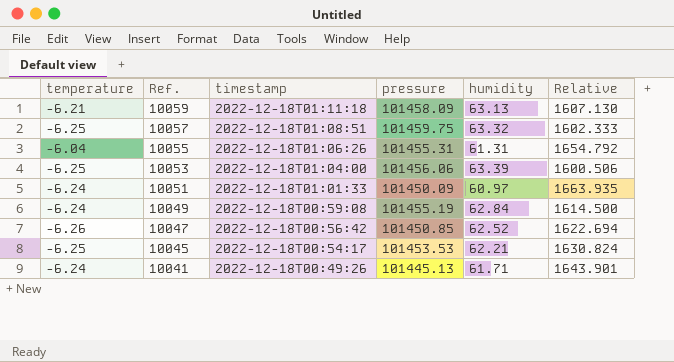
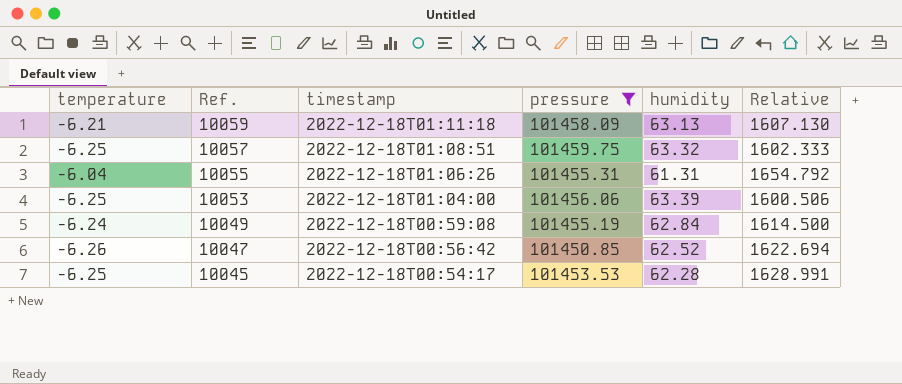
filter: none -> pressure >= 101450.85
10045 | humidity: 62.21 -> 62.28
10045 | Relative: 1630.824 -> 1628.991

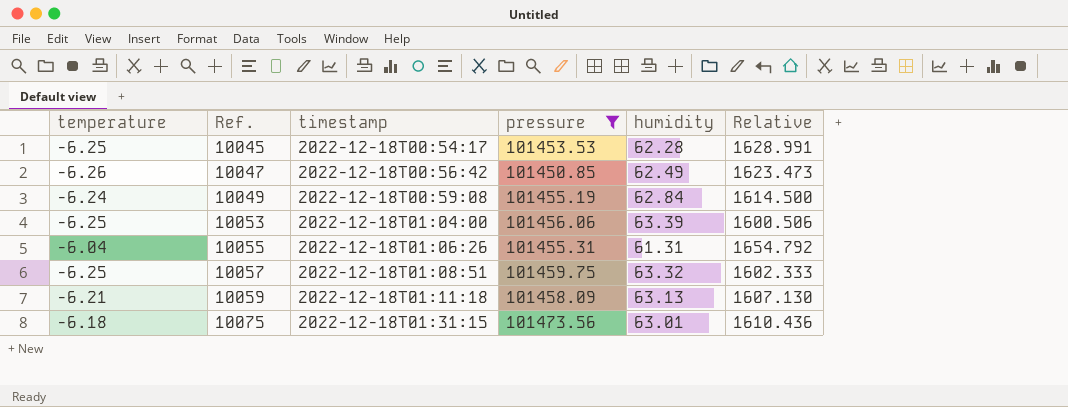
row order: Ref. descending -> Ref. ascending
10047 | humidity: 62.52 -> 62.49
10047 | Relative: 1622.694 -> 1623.473
row 10075: none -> -6.18 | 2022-12-18T01:31:15 | 101473.56 | 63.01 | 1610.436

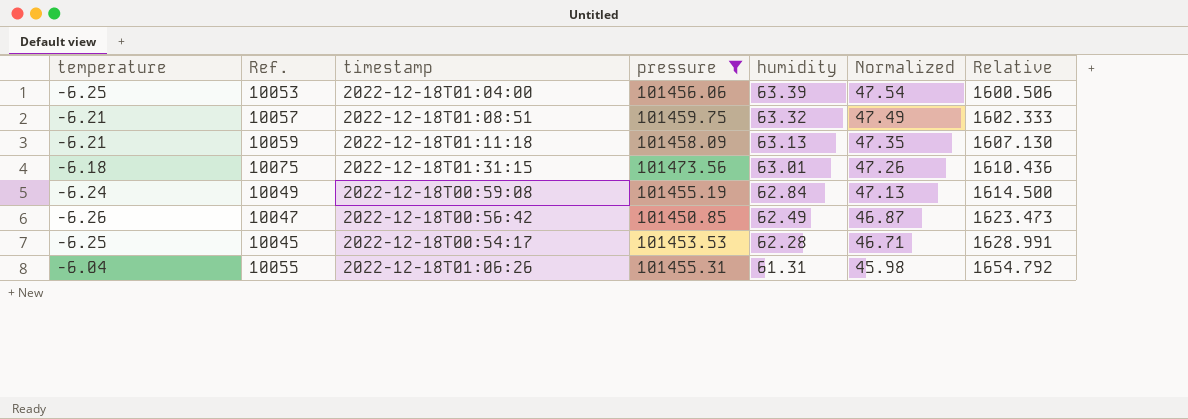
row order: Ref. ascending -> humidity descending
column Normalized | formula: none -> [humidity] * 0.75
10057 | temperature: -6.25 -> -6.21

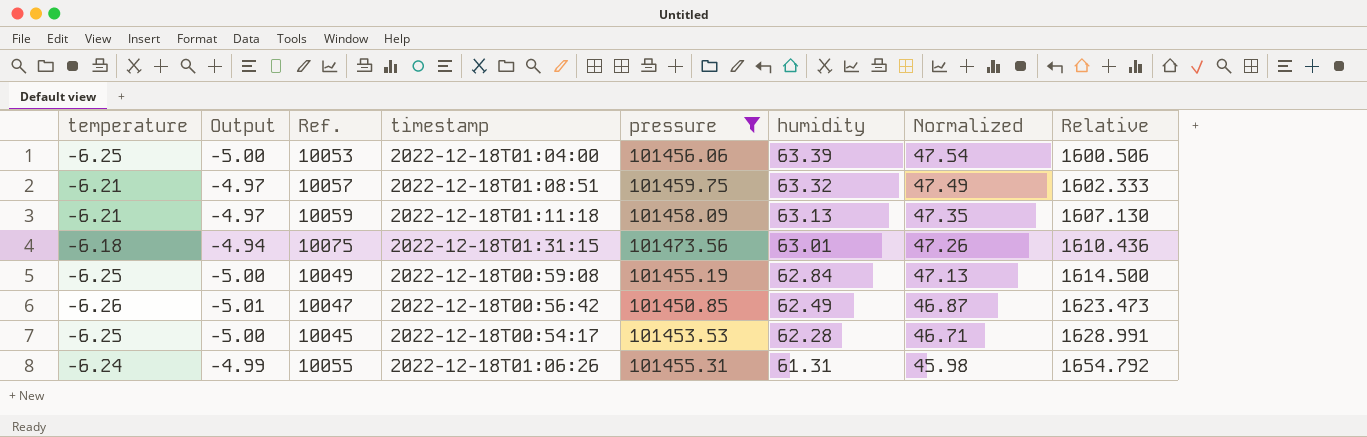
column Output | formula: none -> [temperature] * 0.8
10049 | temperature: -6.24 -> -6.25
10055 | temperature: -6.04 -> -6.24

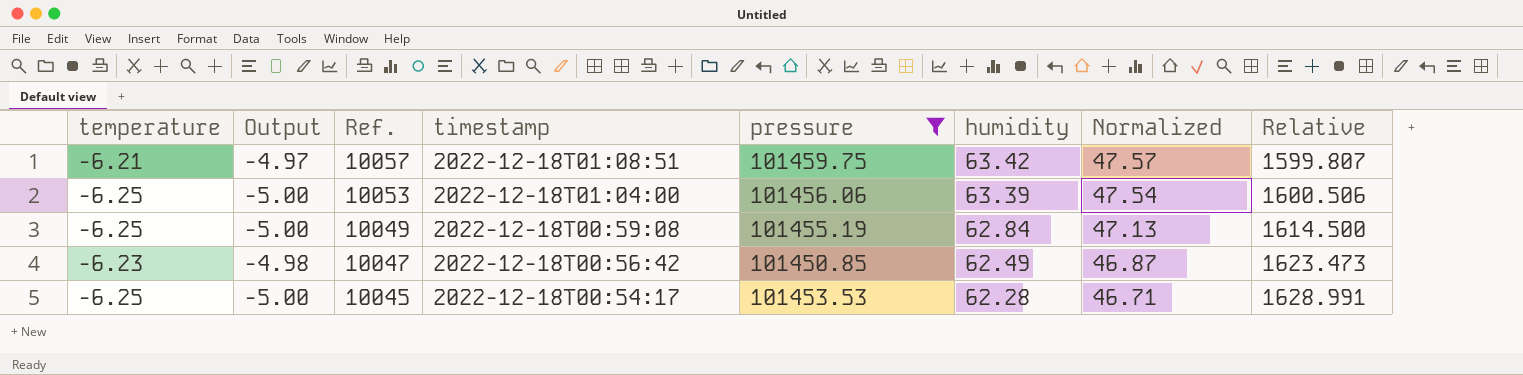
row order: humidity descending -> Ref. descending
row 10059: -6.21 | -4.97 | 2022-12-18T01:11:18 | 101458.09 | 63.13 | 47.35 | 1607.130 -> none
row 10075: -6.18 | -4.94 | 2022-12-18T01:31:15 | 101473.56 | 63.01 | 47.26 | 1610.436 -> none
row 10055: -6.24 | -4.99 | 2022-12-18T01:06:26 | 101455.31 | 61.31 | 45.98 | 1654.792 -> none
10057 | humidity: 63.32 -> 63.42
10057 | Normalized: 47.49 -> 47.57
10057 | Relative: 1602.333 -> 1599.807
10047 | temperature: -6.26 -> -6.23
10047 | Output: -5.01 -> -4.98

